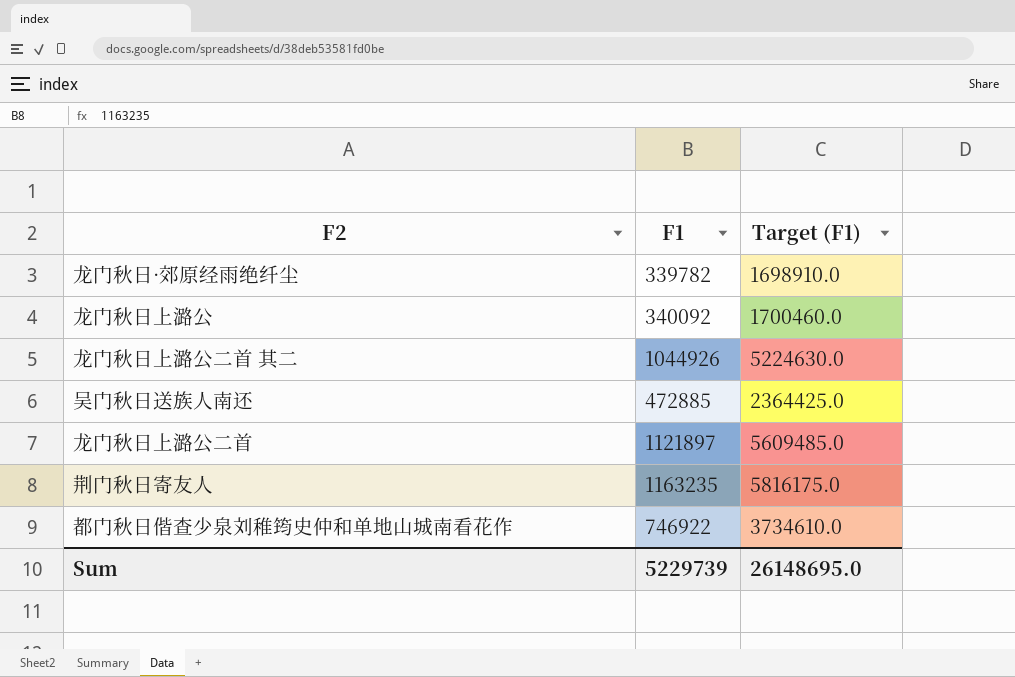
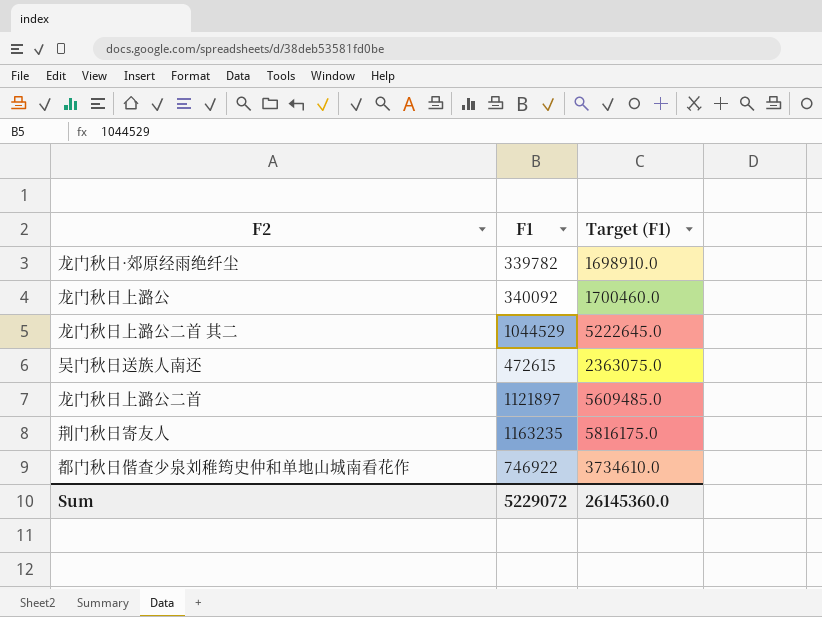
龙门秋日上潞公二首 其二 | F1: 1044926 -> 1044529
龙门秋日上潞公二首 其二 | Target (F1): 5224630.0 -> 5222645.0
吴门秋日送族人南还 | F1: 472885 -> 472615
吴门秋日送族人南还 | Target (F1): 2364425.0 -> 2363075.0
Sum | F1: 5229739 -> 5229072
Sum | Target (F1): 26148695.0 -> 26145360.0

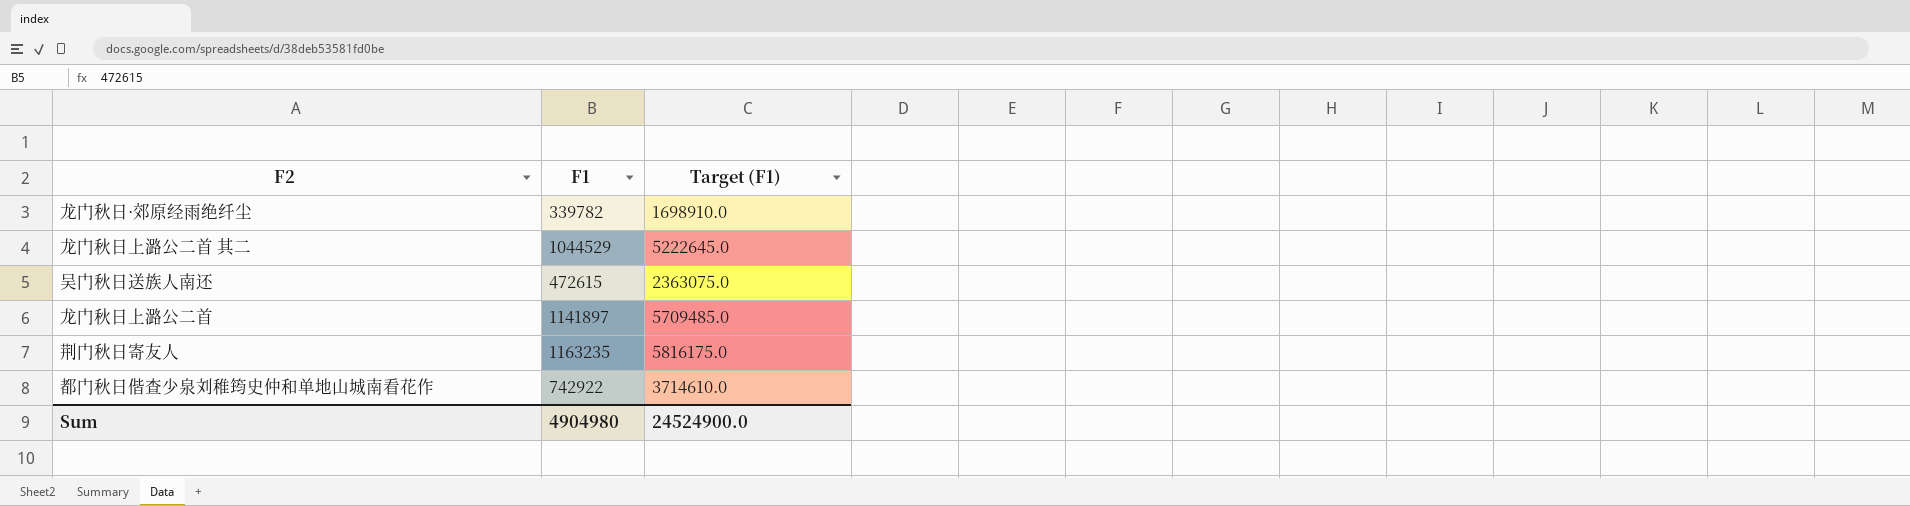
row 龙门秋日上潞公: 340092 | 1700460.0 -> none
龙门秋日上潞公二首 | F1: 1121897 -> 1141897
龙门秋日上潞公二首 | Target (F1): 5609485.0 -> 5709485.0
都门秋日偕查少泉刘稚筠史仲和单地山城南看花作 | F1: 746922 -> 742922
都门秋日偕查少泉刘稚筠史仲和单地山城南看花作 | Target (F1): 3734610.0 -> 3714610.0
Sum | F1: 5229072 -> 4904980
Sum | Target (F1): 26145360.0 -> 24524900.0

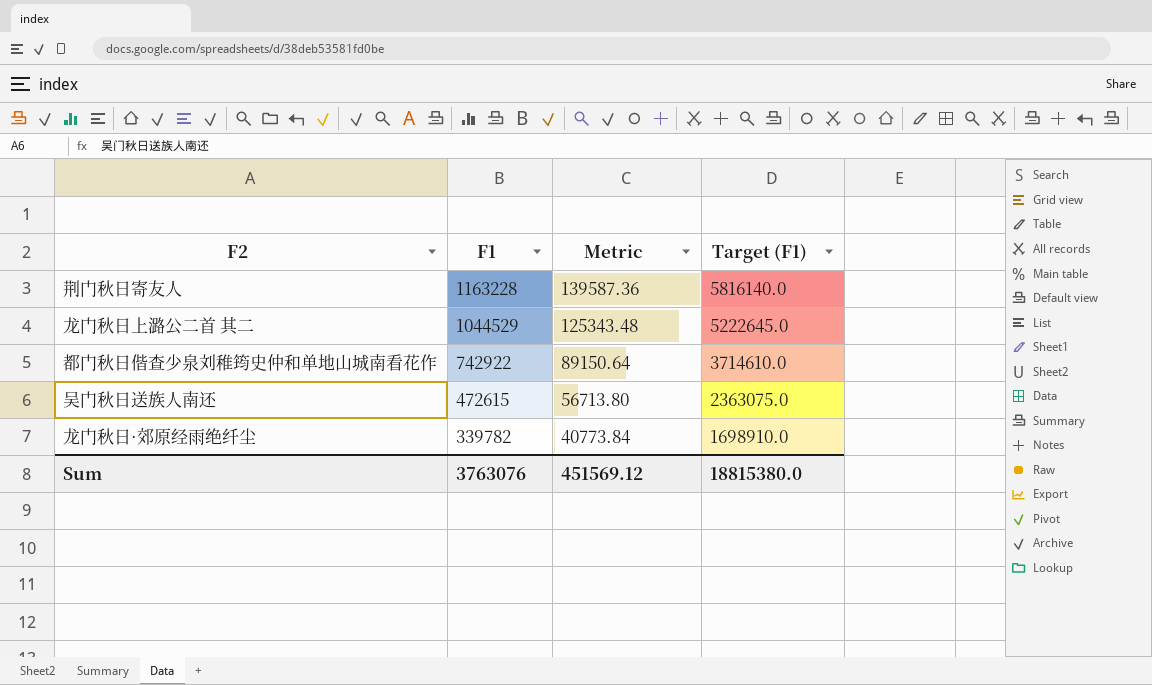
row order: none -> F1 descending
column Metric | formula: none -> [F1] * 0.12
row 龙门秋日上潞公二首: 1141897 | 5709485.0 -> none
荆门秋日寄友人 | F1: 1163235 -> 1163228
荆门秋日寄友人 | Target (F1): 5816175.0 -> 5816140.0
Sum | F1: 4904980 -> 3763076
Sum | Target (F1): 24524900.0 -> 18815380.0

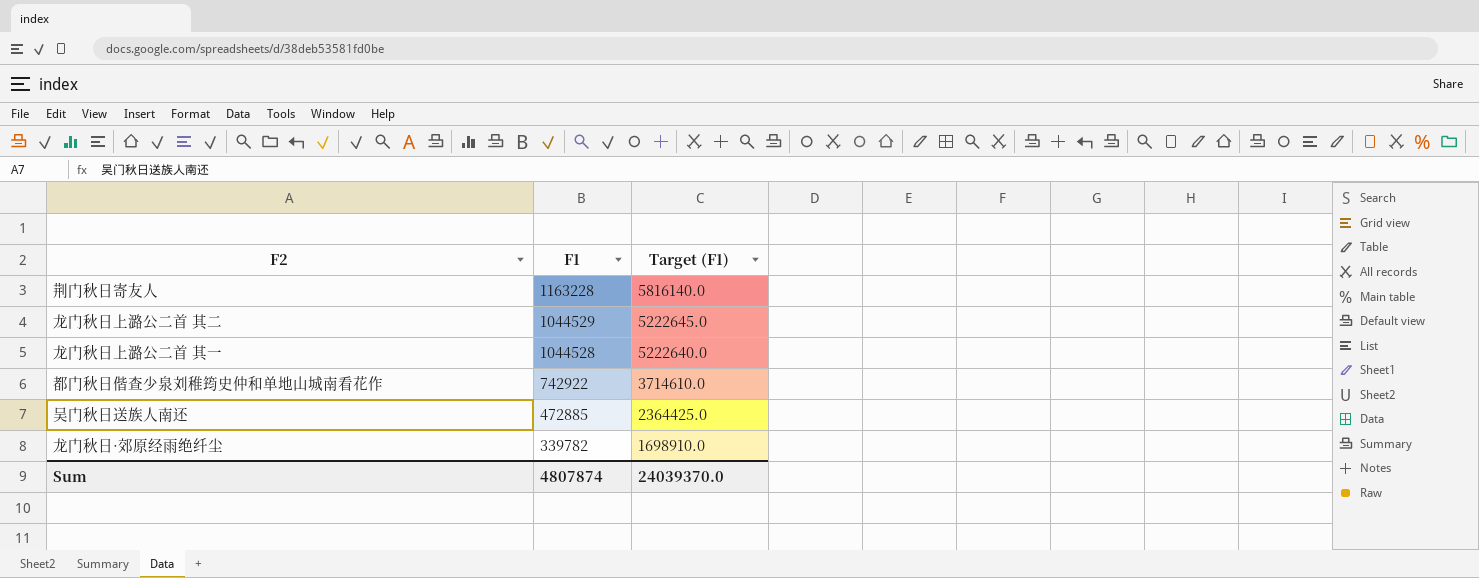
column Metric | formula: [F1] * 0.12 -> none
row 龙门秋日上潞公二首 其一: none -> 1044528 | 5222640.0
吴门秋日送族人南还 | F1: 472615 -> 472885
吴门秋日送族人南还 | Target (F1): 2363075.0 -> 2364425.0
Sum | F1: 3763076 -> 4807874
Sum | Target (F1): 18815380.0 -> 24039370.0

